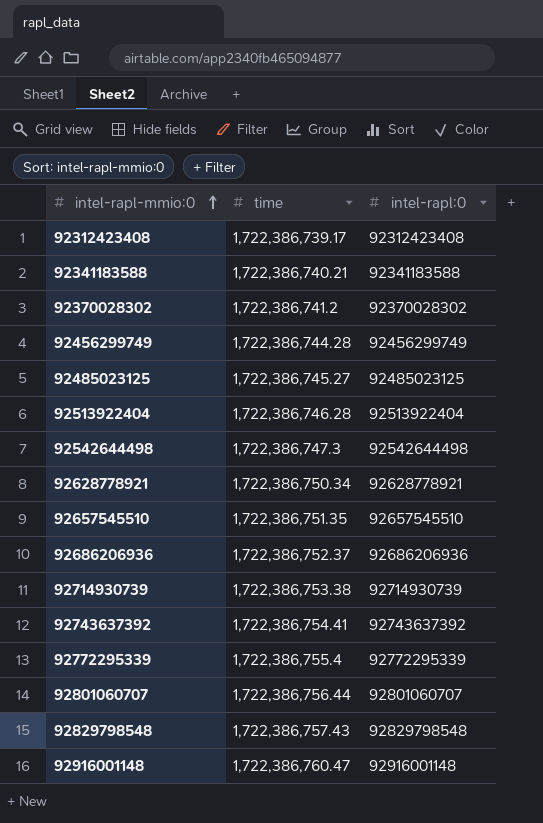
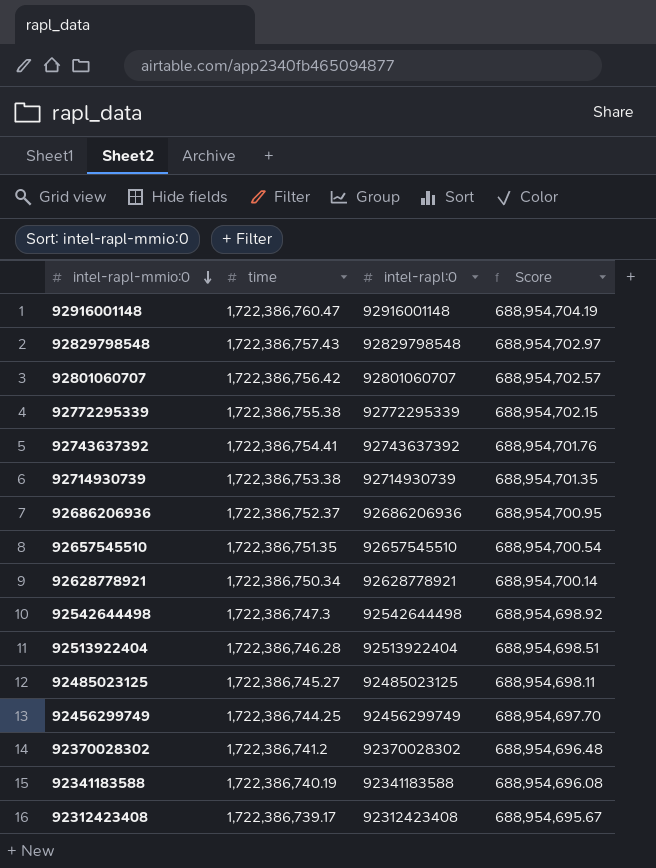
row order: intel-rapl-mmio:0 ascending -> intel-rapl-mmio:0 descending
column Score | formula: none -> [time] * 0.4
92801060707 | time: 1,722,386,756.44 -> 1,722,386,756.42
92772295339 | time: 1,722,386,755.4 -> 1,722,386,755.38
92456299749 | time: 1,722,386,744.28 -> 1,722,386,744.25
92341183588 | time: 1,722,386,740.21 -> 1,722,386,740.19

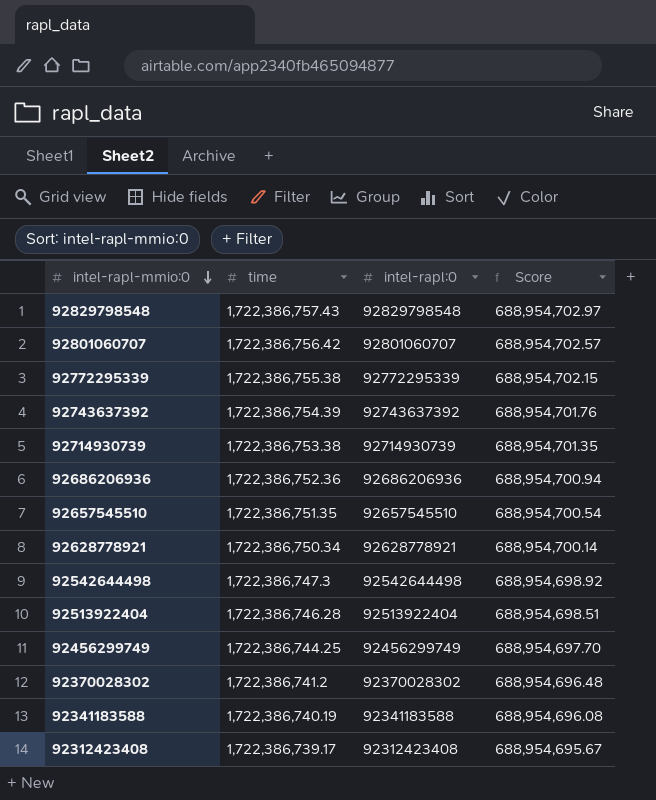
row 92916001148: 1,722,386,760.47 | 92916001148 | 688,954,704.19 -> none
row 92485023125: 1,722,386,745.27 | 92485023125 | 688,954,698.11 -> none
92743637392 | time: 1,722,386,754.41 -> 1,722,386,754.39
92686206936 | time: 1,722,386,752.37 -> 1,722,386,752.36
92686206936 | Score: 688,954,700.95 -> 688,954,700.94

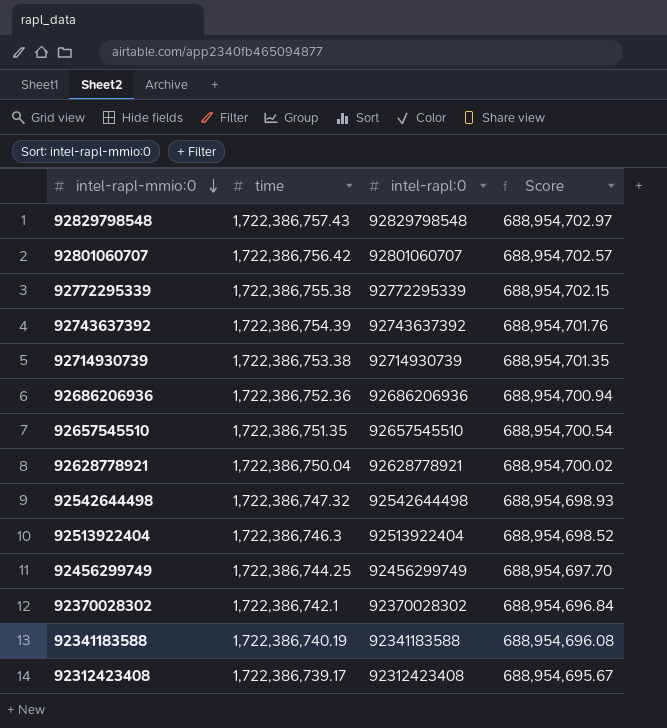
92628778921 | time: 1,722,386,750.34 -> 1,722,386,750.04
92628778921 | Score: 688,954,700.14 -> 688,954,700.02
92542644498 | time: 1,722,386,747.3 -> 1,722,386,747.32
92542644498 | Score: 688,954,698.92 -> 688,954,698.93
92513922404 | time: 1,722,386,746.28 -> 1,722,386,746.3
92513922404 | Score: 688,954,698.51 -> 688,954,698.52
92370028302 | time: 1,722,386,741.2 -> 1,722,386,742.1
92370028302 | Score: 688,954,696.48 -> 688,954,696.84

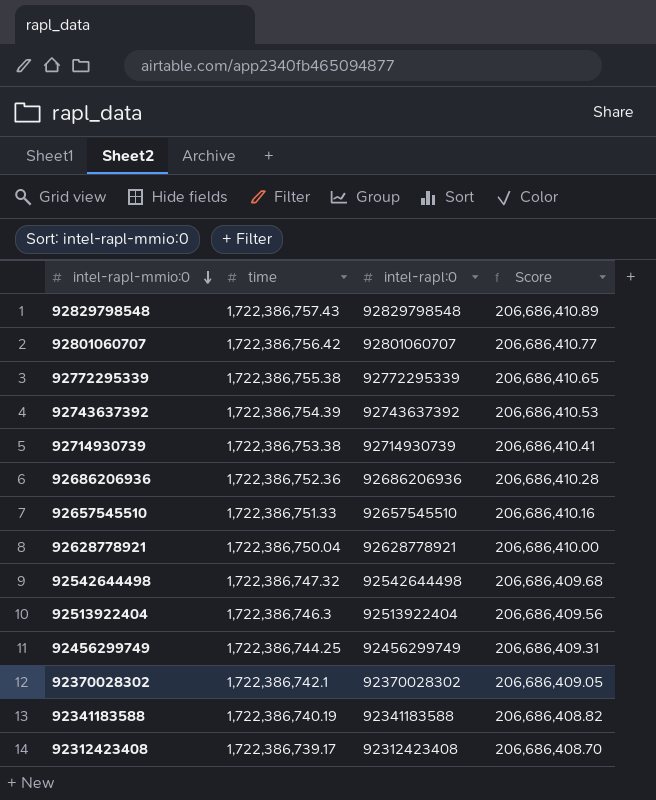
column Score | formula: [time] * 0.4 -> [time] * 0.12
92657545510 | time: 1,722,386,751.35 -> 1,722,386,751.33

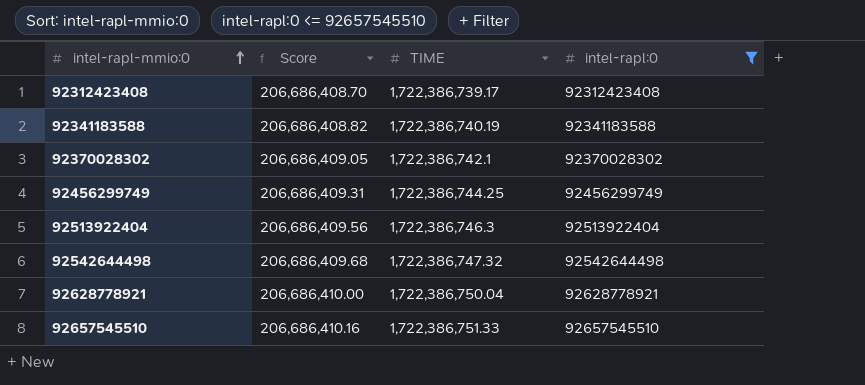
filter: none -> intel-rapl:0 <= 92657545510
row order: intel-rapl-mmio:0 descending -> intel-rapl-mmio:0 ascending
column Score | position: 4 -> 2
column name: time -> TIME

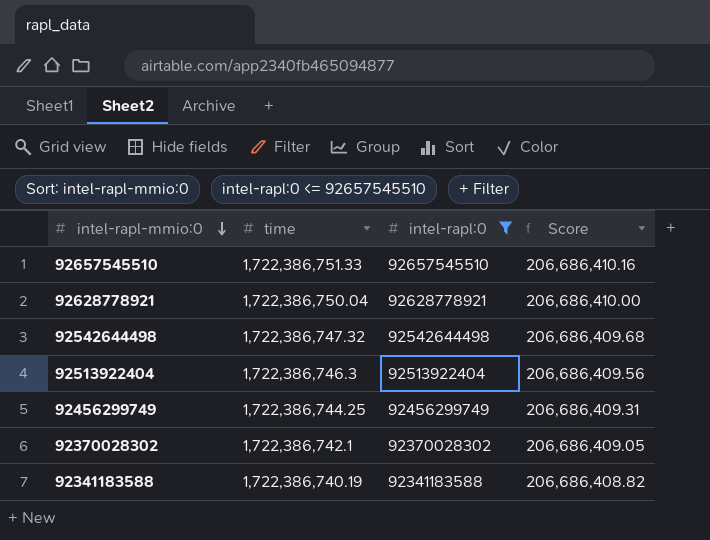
row order: intel-rapl-mmio:0 ascending -> intel-rapl-mmio:0 descending
column name: TIME -> time
column Score | position: 2 -> 4
row 92312423408: 206,686,408.70 | 1,722,386,739.17 | 92312423408 -> none

